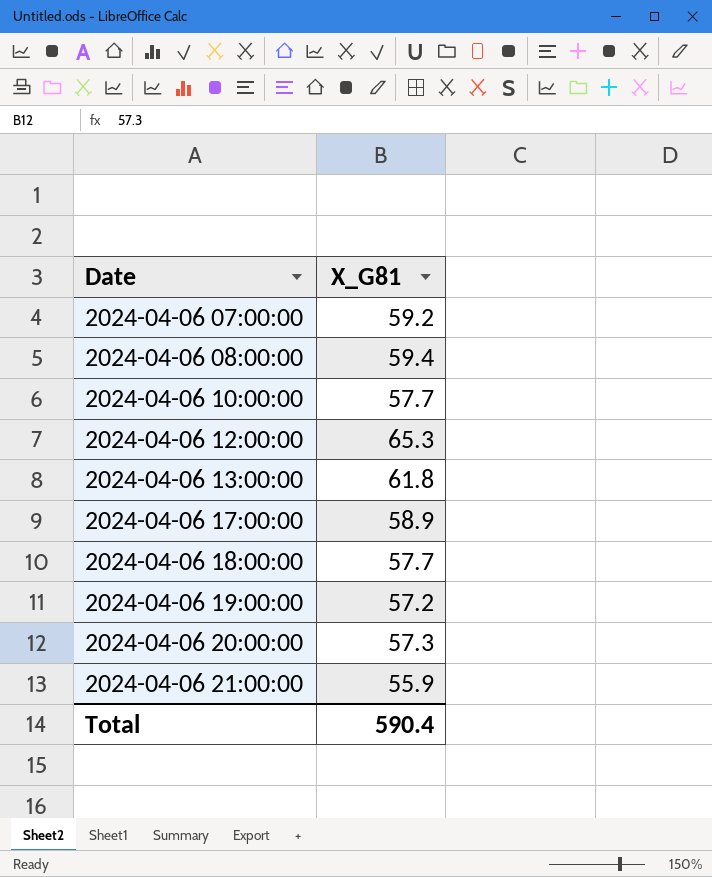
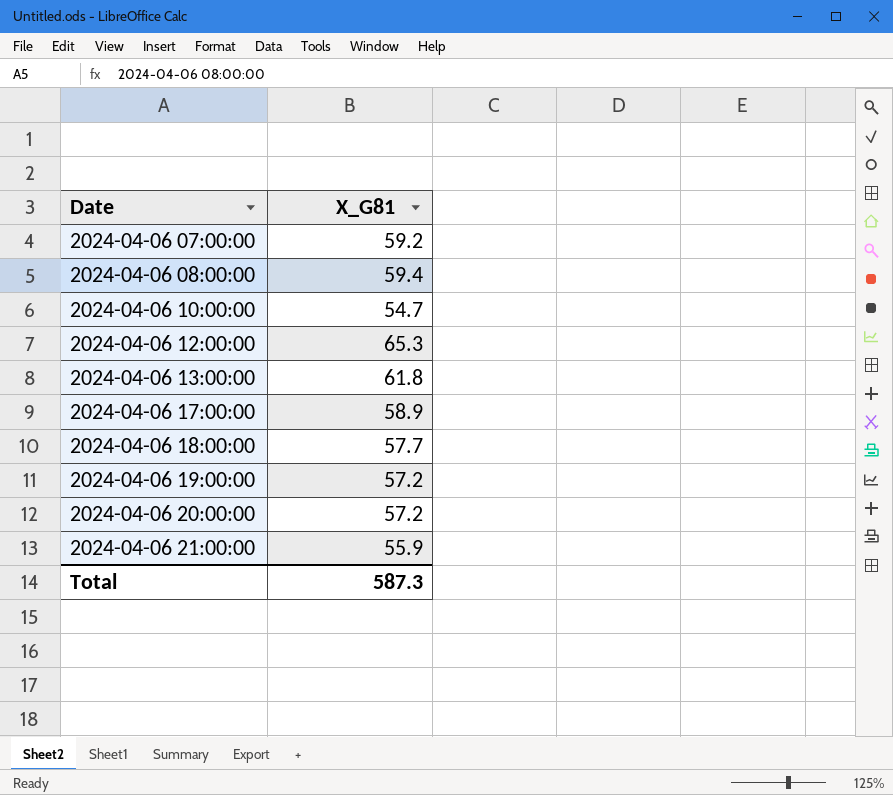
2024-04-06 10:00:00 | X_G81: 57.7 -> 54.7
2024-04-06 20:00:00 | X_G81: 57.3 -> 57.2
Total | X_G81: 590.4 -> 587.3

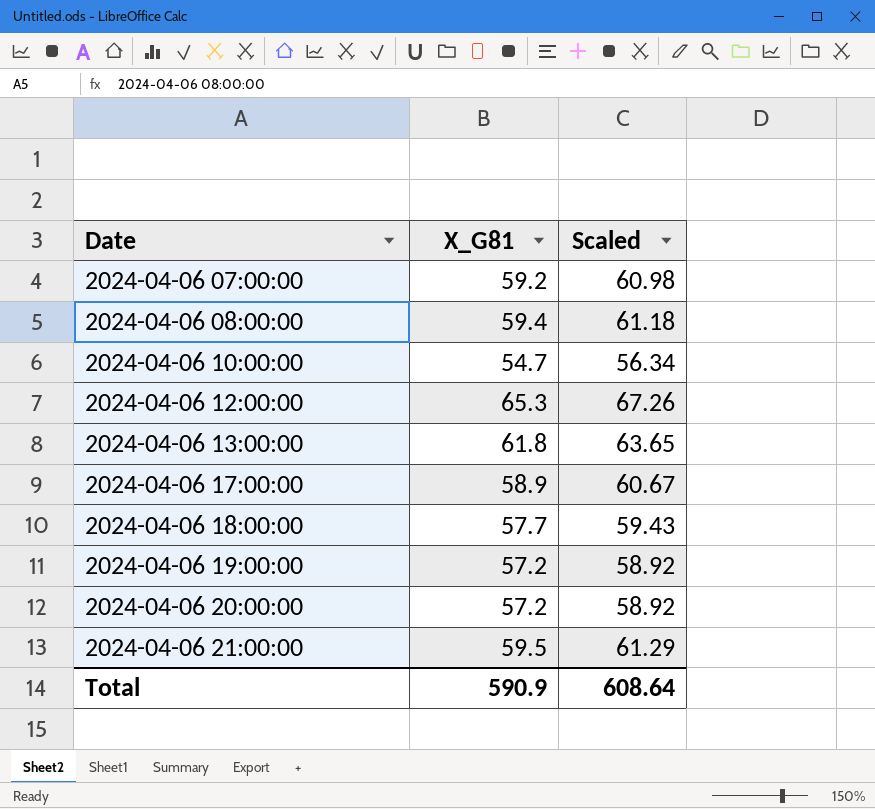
column Scaled | formula: none -> [X_G81] * 1.03
2024-04-06 21:00:00 | X_G81: 55.9 -> 59.5
Total | X_G81: 587.3 -> 590.9

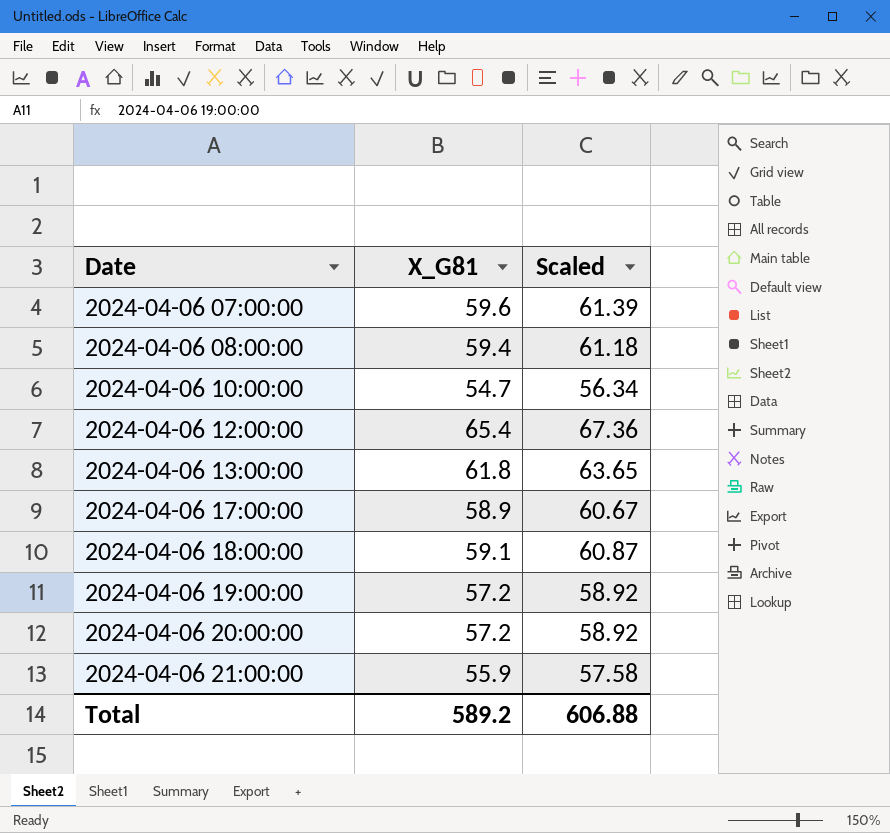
2024-04-06 07:00:00 | X_G81: 59.2 -> 59.6
2024-04-06 07:00:00 | Scaled: 60.98 -> 61.39
2024-04-06 12:00:00 | X_G81: 65.3 -> 65.4
2024-04-06 12:00:00 | Scaled: 67.26 -> 67.36
2024-04-06 18:00:00 | X_G81: 57.7 -> 59.1
2024-04-06 18:00:00 | Scaled: 59.43 -> 60.87
2024-04-06 21:00:00 | X_G81: 59.5 -> 55.9
2024-04-06 21:00:00 | Scaled: 61.29 -> 57.58
Total | X_G81: 590.9 -> 589.2
Total | Scaled: 608.64 -> 606.88

